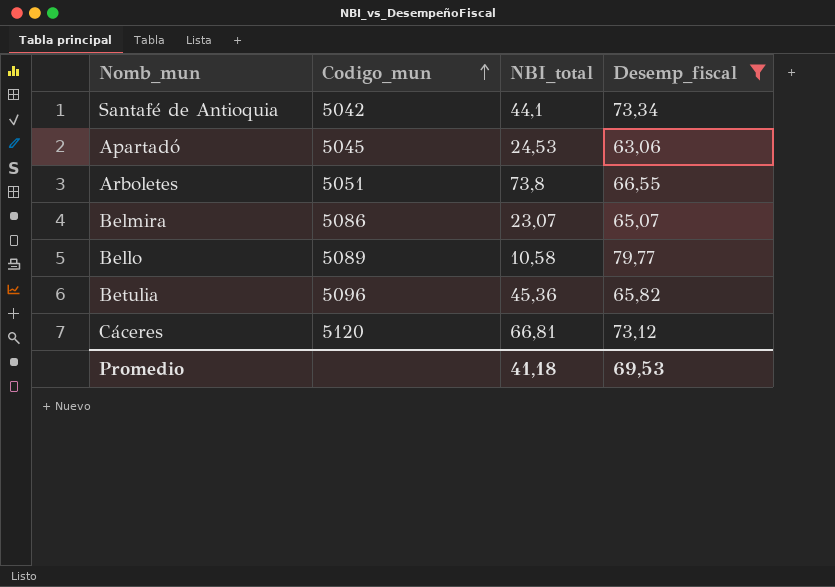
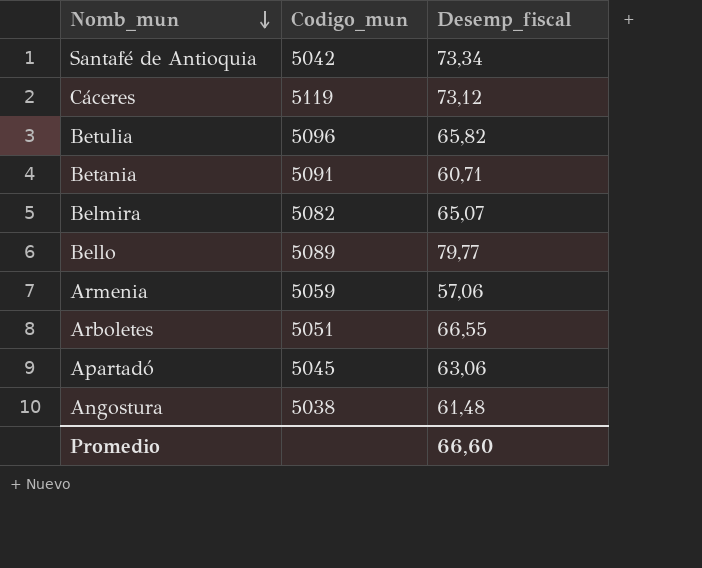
filter: Desemp_fiscal >= 63,06 -> none
row order: Codigo_mun ascending -> Nomb_mun descending
column NBI_total | position: 3 -> none
Cáceres | Codigo_mun: 5120 -> 5119
Belmira | Codigo_mun: 5086 -> 5082
Promedio | Desemp_fiscal: 69,53 -> 66,60

